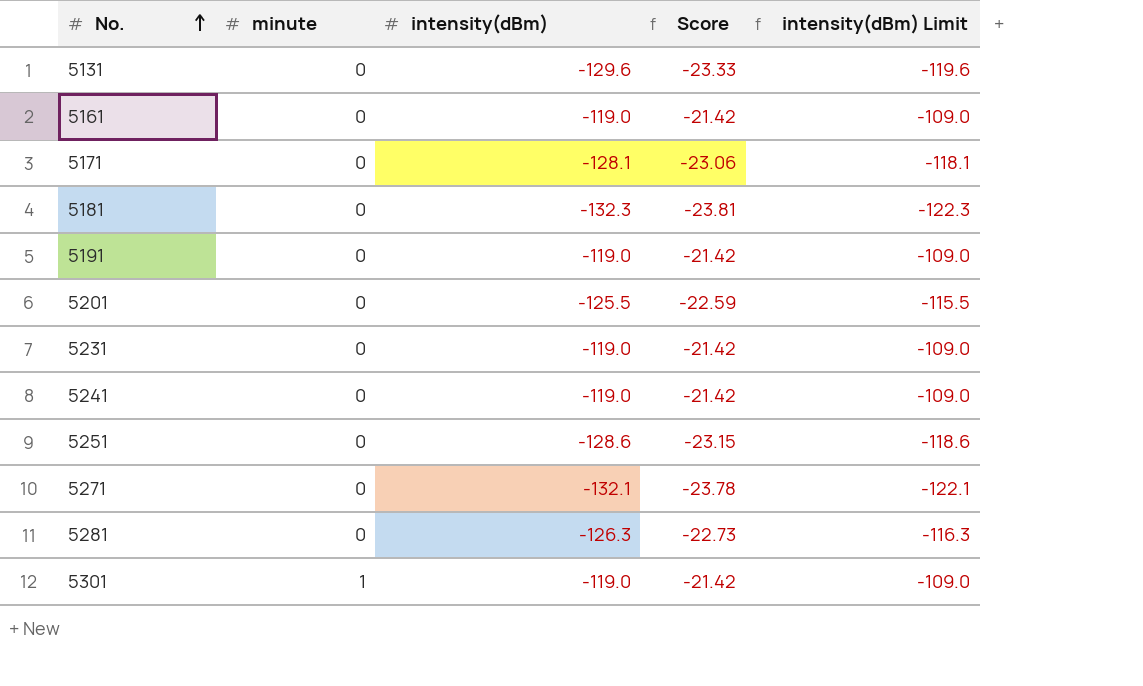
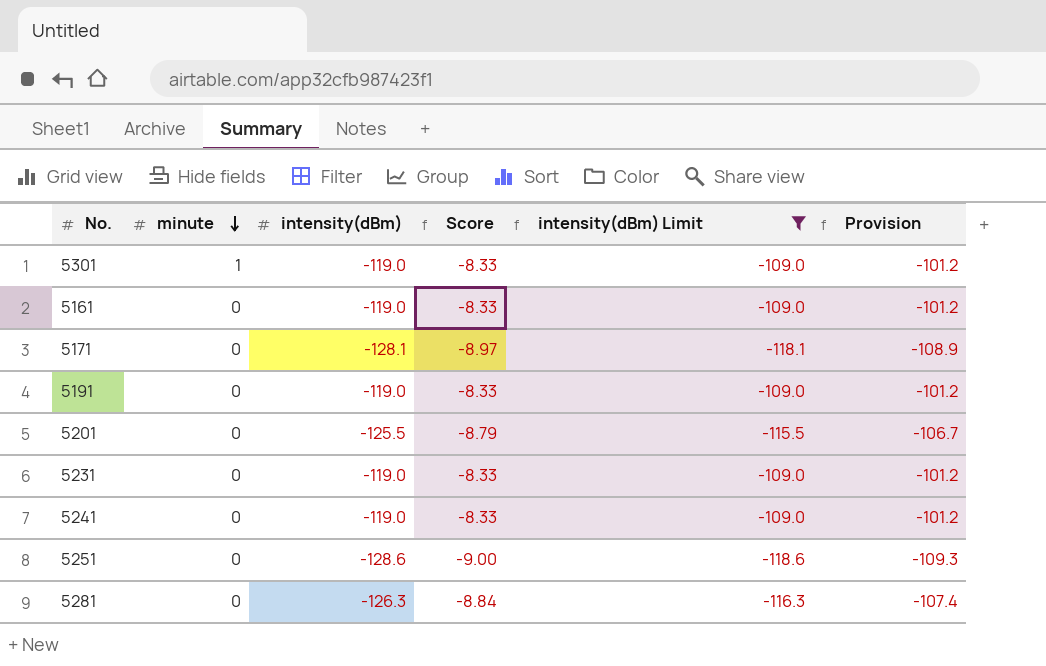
filter: none -> intensity(dBm) Limit >= -118.6
row order: No. ascending -> minute descending
column Score | formula: [intensity(dBm)] * 0.18 -> [intensity(dBm)] * 0.07
column Provision | formula: none -> [intensity(dBm)] * 0.85

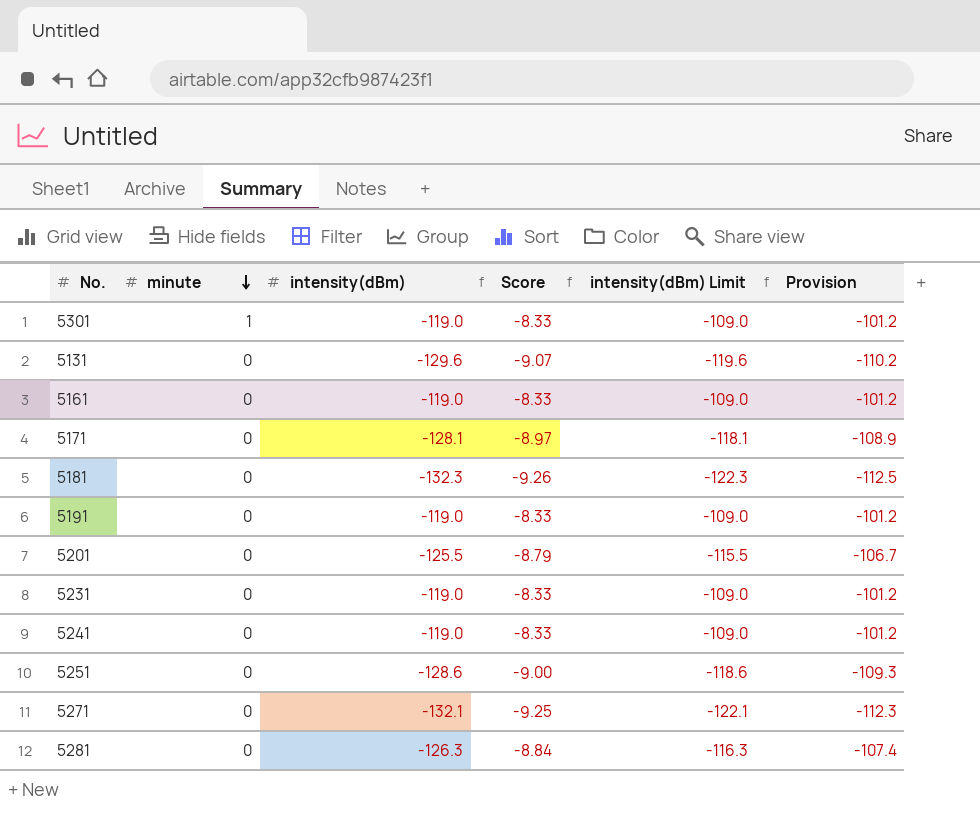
filter: intensity(dBm) Limit >= -118.6 -> none

